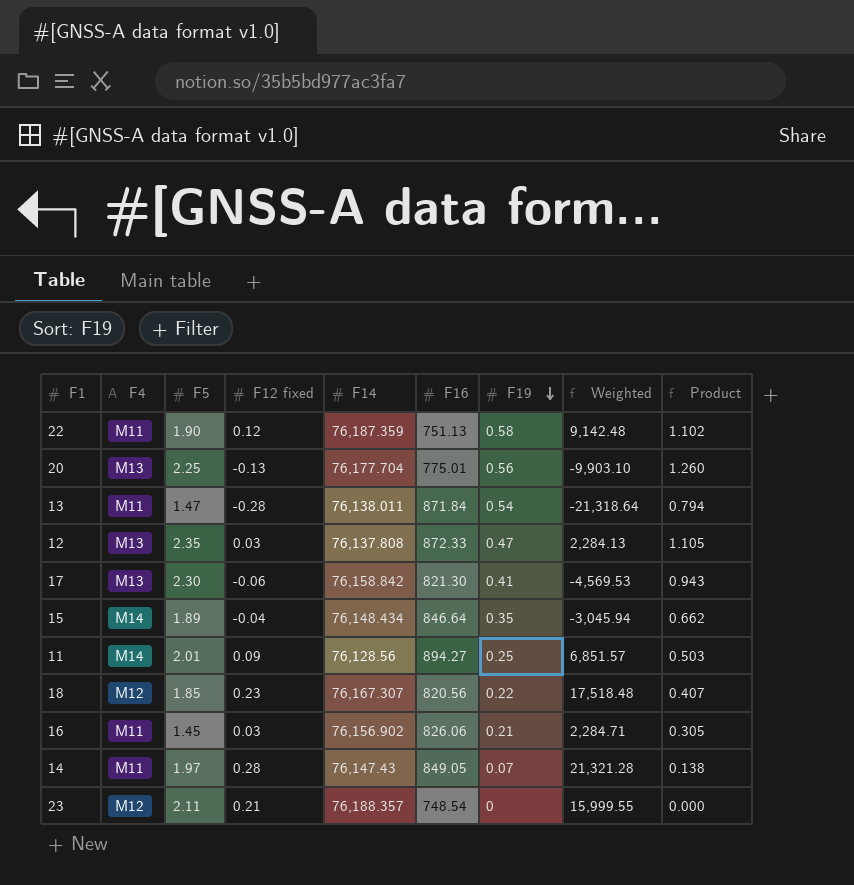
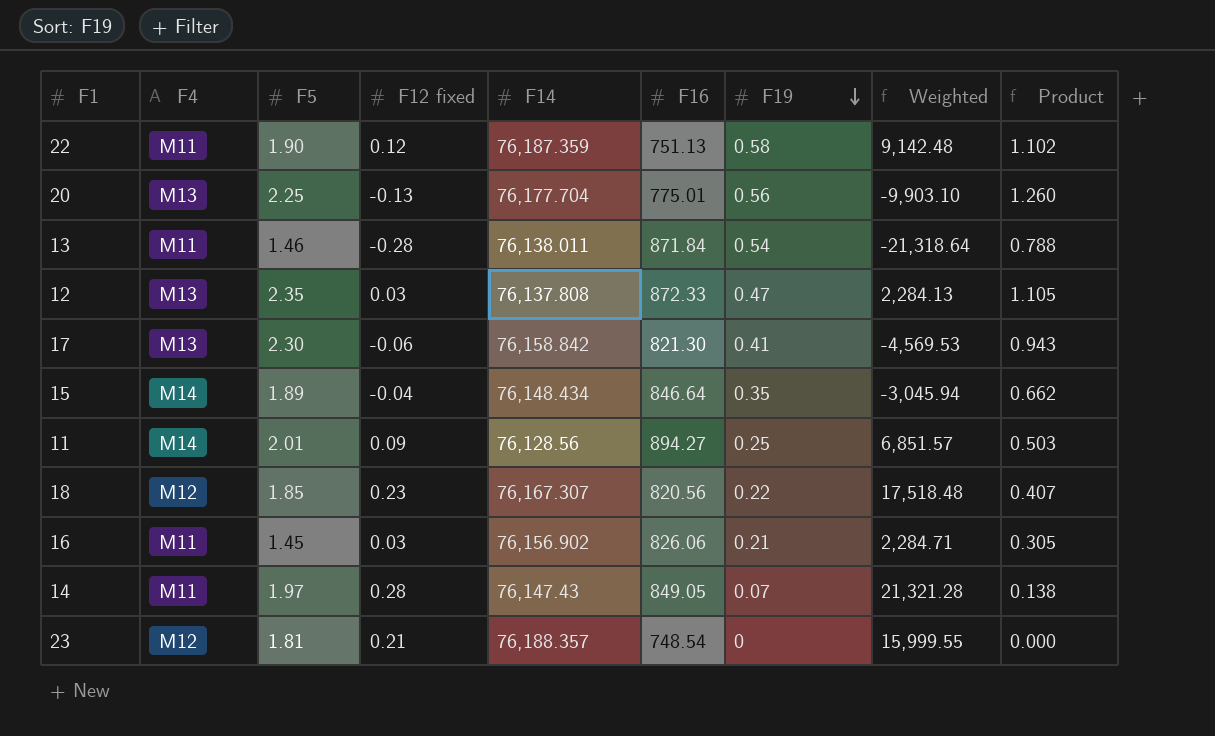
13 | F5: 1.47 -> 1.46
13 | Product: 0.794 -> 0.788
23 | F5: 2.11 -> 1.81

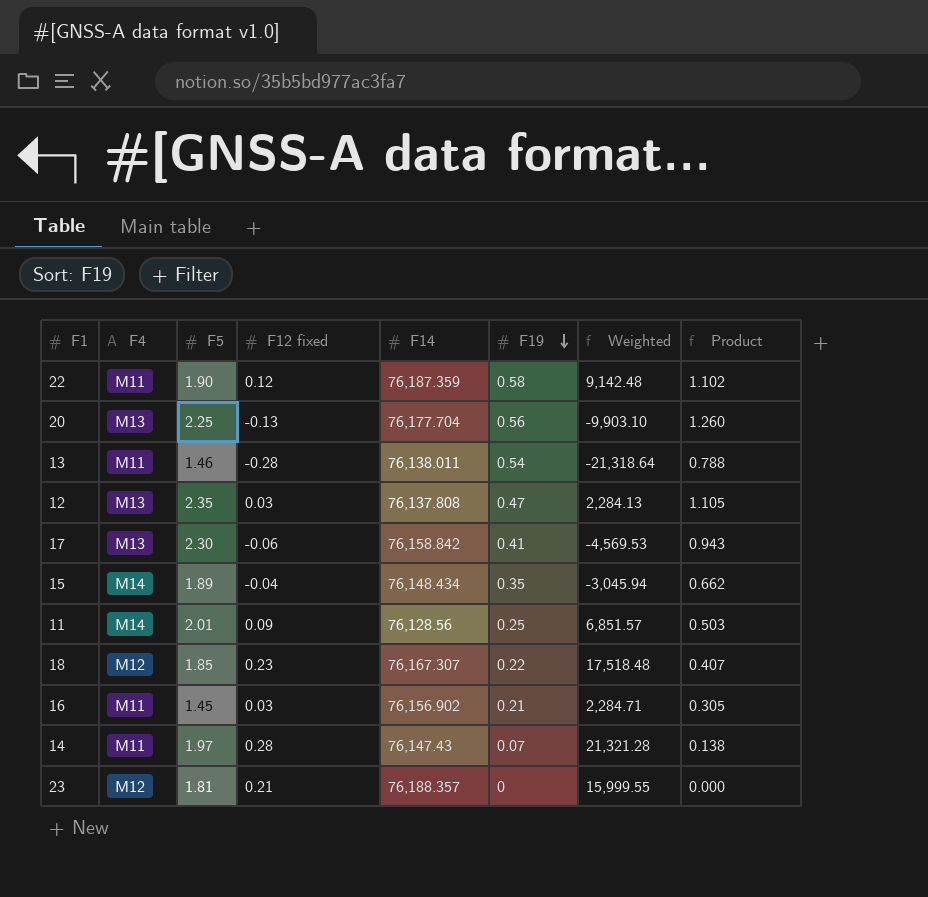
column F16 | position: 6 -> none

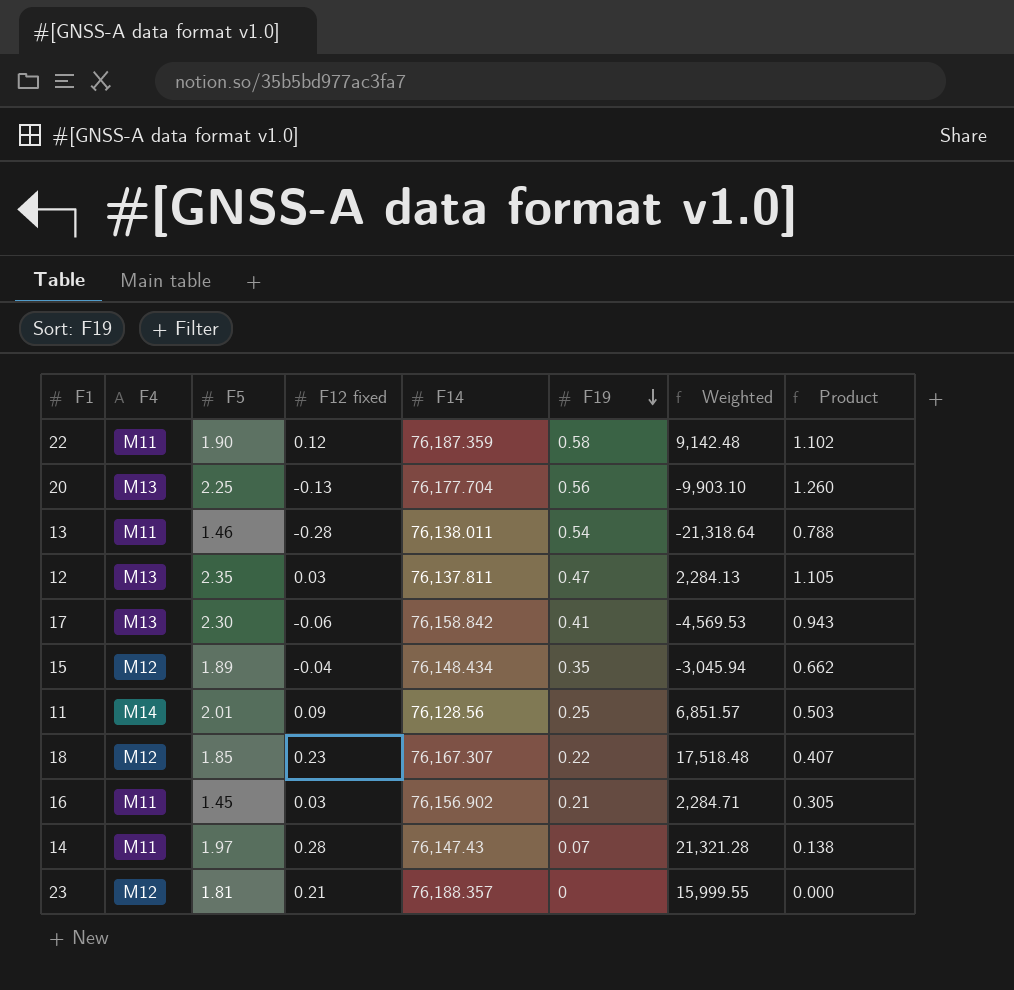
12 | F14: 76,137.808 -> 76,137.811
15 | F4: M14 -> M12

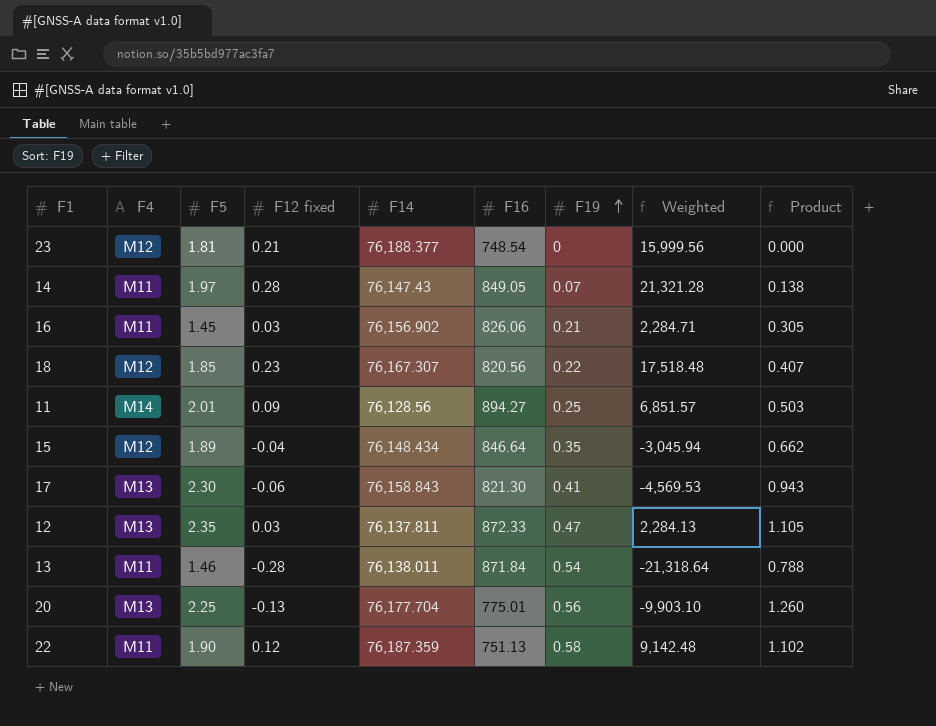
row order: F19 descending -> F19 ascending
column F16 | position: none -> 6
23 | F14: 76,188.357 -> 76,188.377
23 | Weighted: 15,999.55 -> 15,999.56
17 | F14: 76,158.842 -> 76,158.843

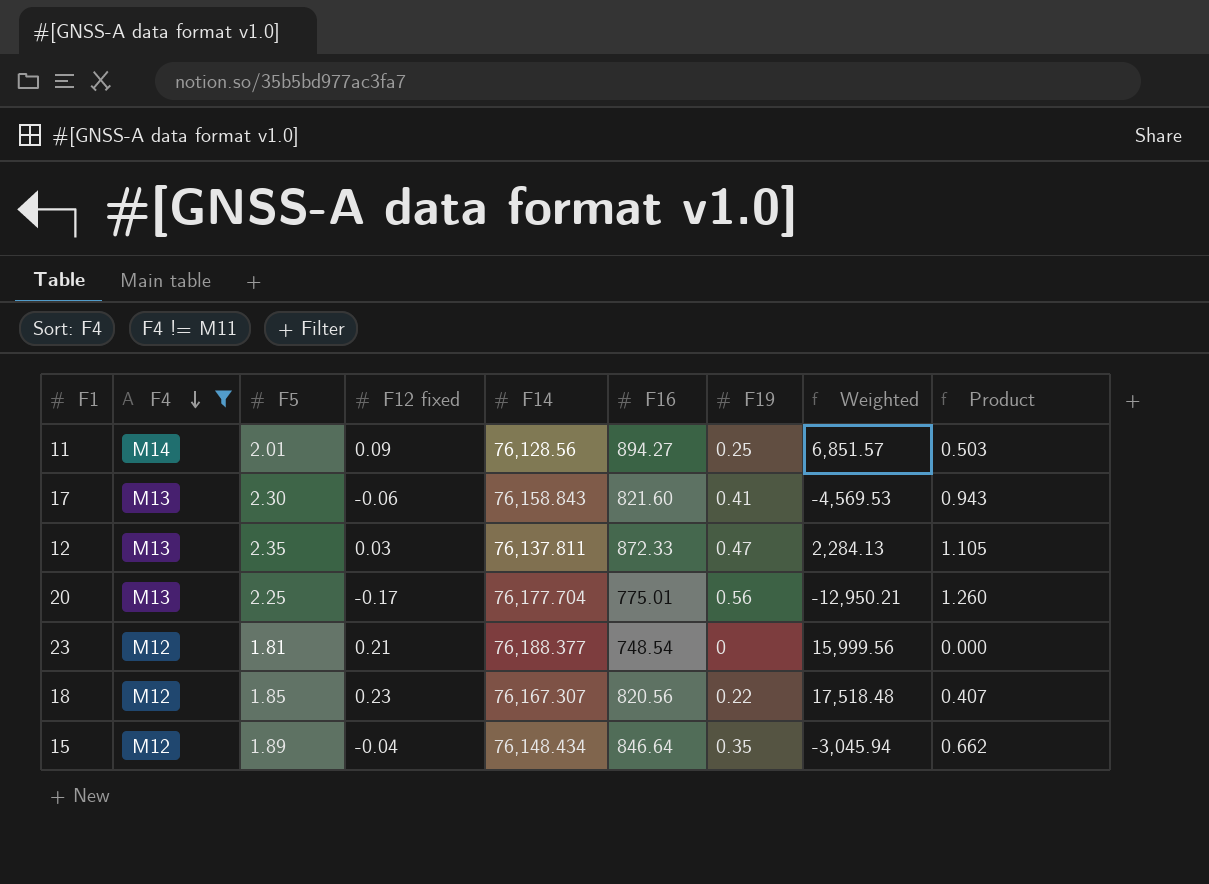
filter: none -> F4 != M11
row order: F19 ascending -> F4 descending
17 | F16: 821.30 -> 821.60
20 | F12 fixed: -0.13 -> -0.17
20 | Weighted: -9,903.10 -> -12,950.21

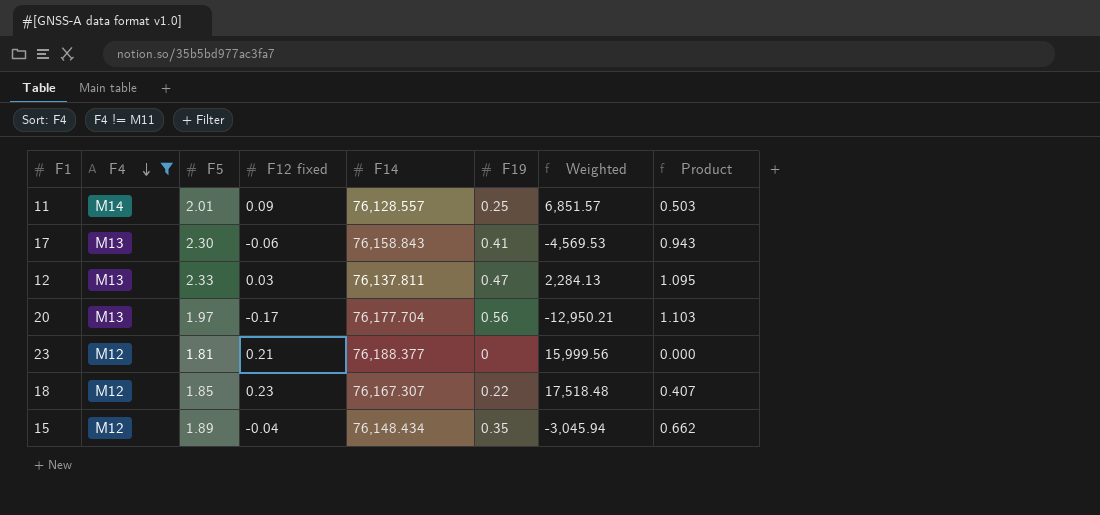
column F16 | position: 6 -> none
11 | F14: 76,128.56 -> 76,128.557
12 | F5: 2.35 -> 2.33
12 | Product: 1.105 -> 1.095
20 | F5: 2.25 -> 1.97
20 | Product: 1.260 -> 1.103

